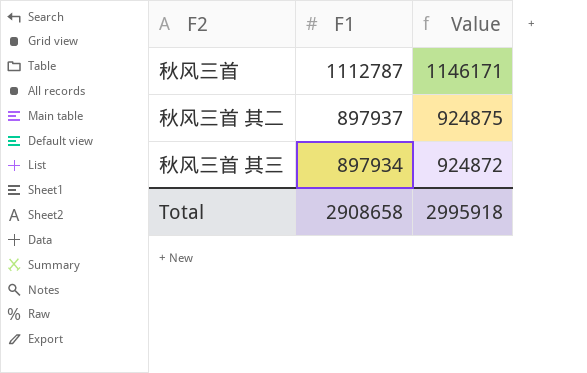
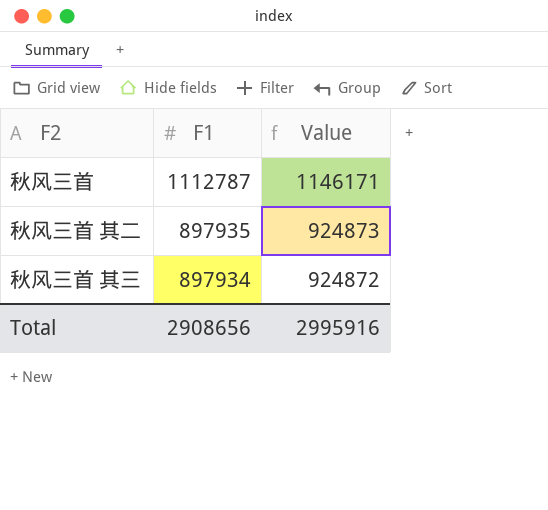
秋风三首 其二 | F1: 897937 -> 897935
秋风三首 其二 | Value: 924875 -> 924873
Total | F1: 2908658 -> 2908656
Total | Value: 2995918 -> 2995916

